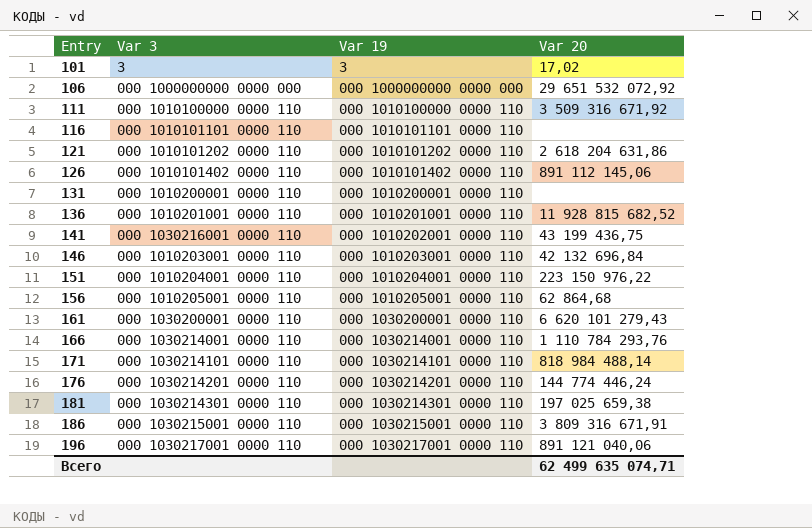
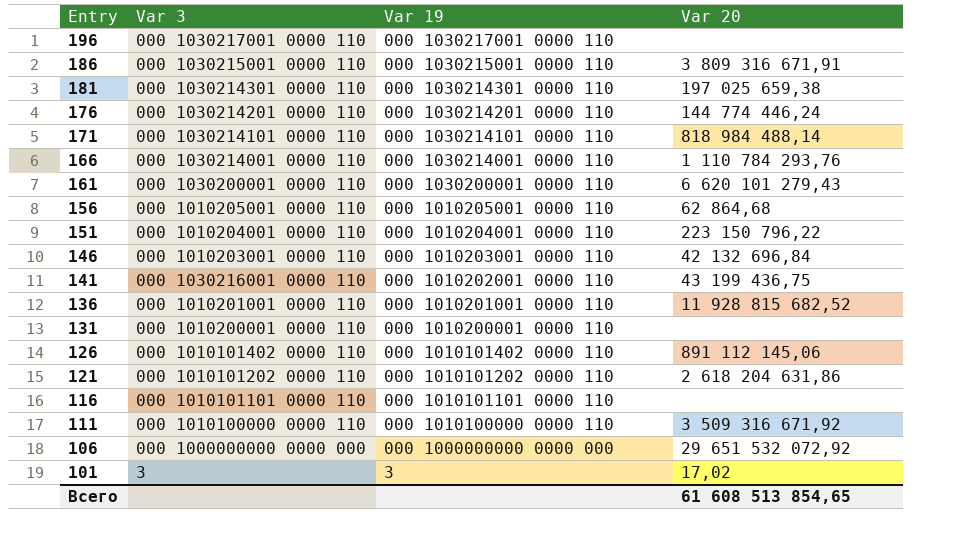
row order: Entry ascending -> Entry descending
196 | Var 20: 891 121 040,06 -> none
151 | Var 20: 223 150 976,22 -> 223 150 796,22
Всего | Var 20: 62 499 635 074,71 -> 61 608 513 854,65

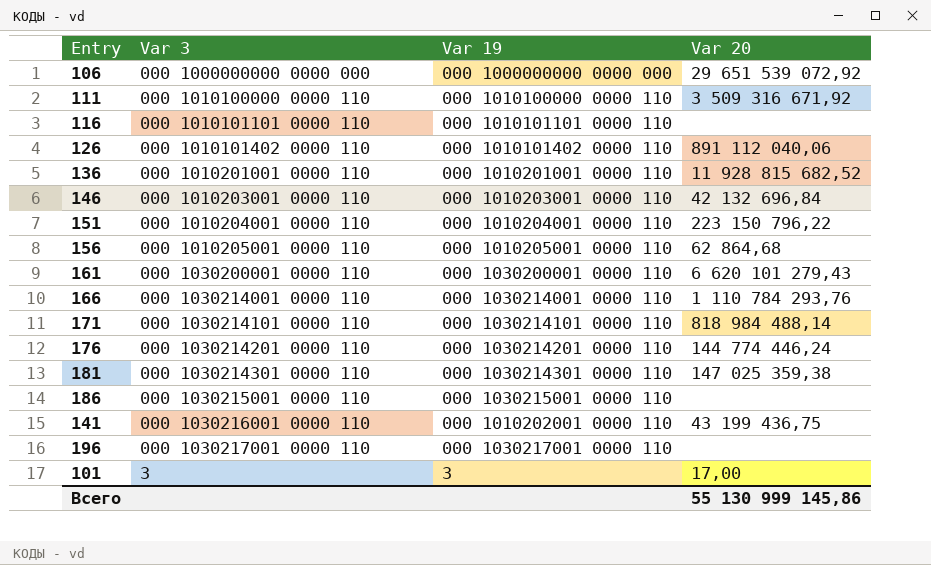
row order: Entry descending -> Var 3 ascending
row 131: 000 1010200001 0000 110 | 000 1010200001 0000 110 | none -> none
row 121: 000 1010101202 0000 110 | 000 1010101202 0000 110 | 2 618 204 631,86 -> none
106 | Var 20: 29 651 532 072,92 -> 29 651 539 072,92
126 | Var 20: 891 112 145,06 -> 891 112 040,06
181 | Var 20: 197 025 659,38 -> 147 025 359,38
186 | Var 20: 3 809 316 671,91 -> none
101 | Var 20: 17,02 -> 17,00
Всего | Var 20: 61 608 513 854,65 -> 55 130 999 145,86

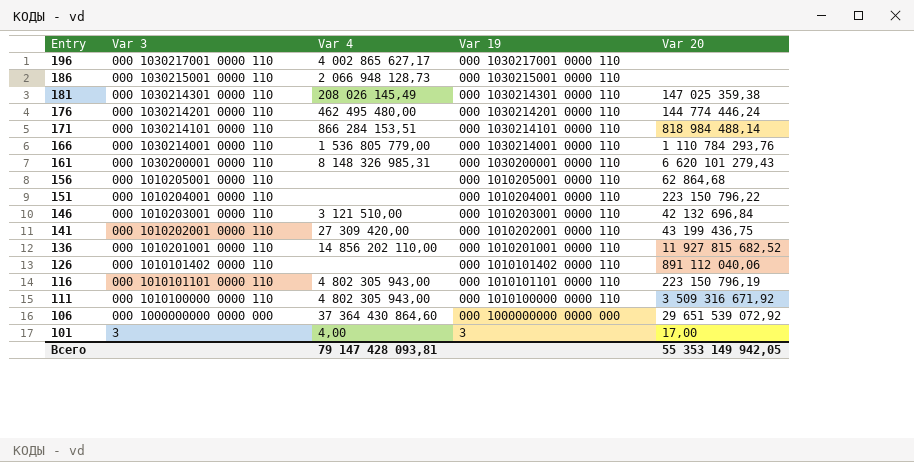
row order: Var 3 ascending -> Entry descending
column Var 4 | position: none -> 3
141 | Var 3: 000 1030216001 0000 110 -> 000 1010202001 0000 110
136 | Var 20: 11 928 815 682,52 -> 11 927 815 682,52
116 | Var 20: none -> 223 150 796,19
Всего | Var 20: 55 130 999 145,86 -> 55 353 149 942,05

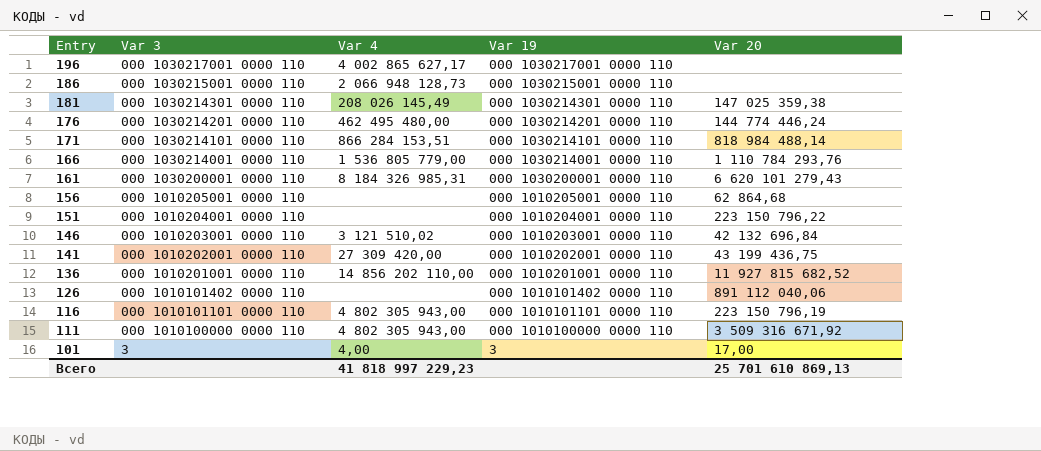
row 106: 000 1000000000 0000 000 | 37 364 430 864,60 | 000 1000000000 0000 000 | 29 651 539 072,92 -> none
161 | Var 4: 8 148 326 985,31 -> 8 184 326 985,31
146 | Var 4: 3 121 510,00 -> 3 121 510,02
Всего | Var 4: 79 147 428 093,81 -> 41 818 997 229,23
Всего | Var 20: 55 353 149 942,05 -> 25 701 610 869,13

